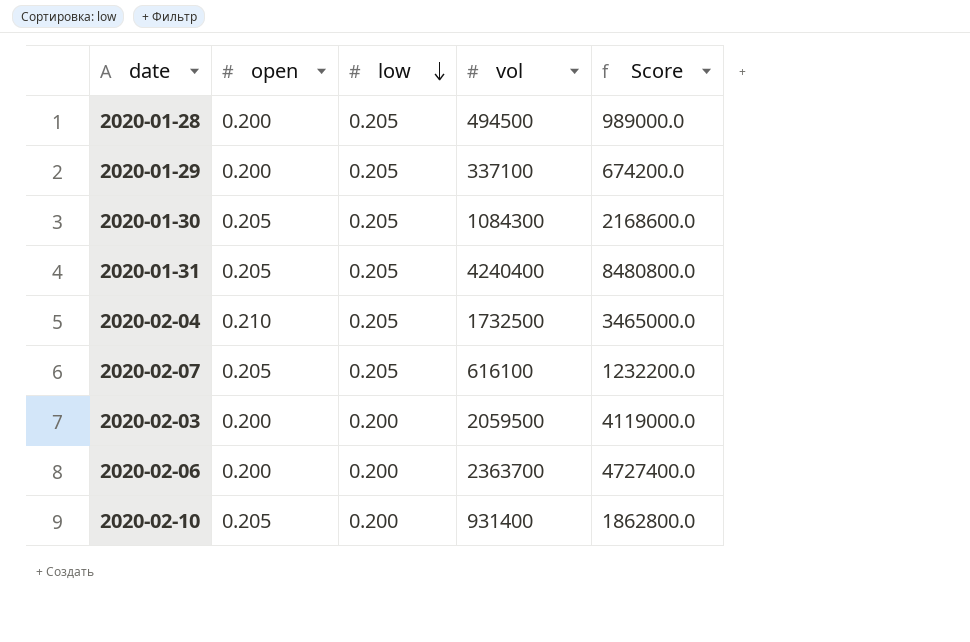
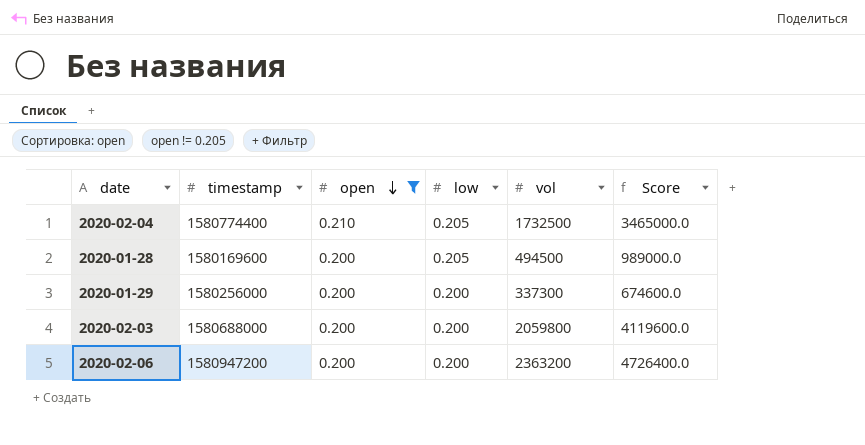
filter: none -> open != 0.205
row order: low descending -> open descending
column timestamp | position: none -> 2
2020-01-29 | low: 0.205 -> 0.200
2020-01-29 | vol: 337100 -> 337300
2020-01-29 | Score: 674200.0 -> 674600.0
2020-02-03 | vol: 2059500 -> 2059800
2020-02-03 | Score: 4119000.0 -> 4119600.0
2020-02-06 | vol: 2363700 -> 2363200
2020-02-06 | Score: 4727400.0 -> 4726400.0

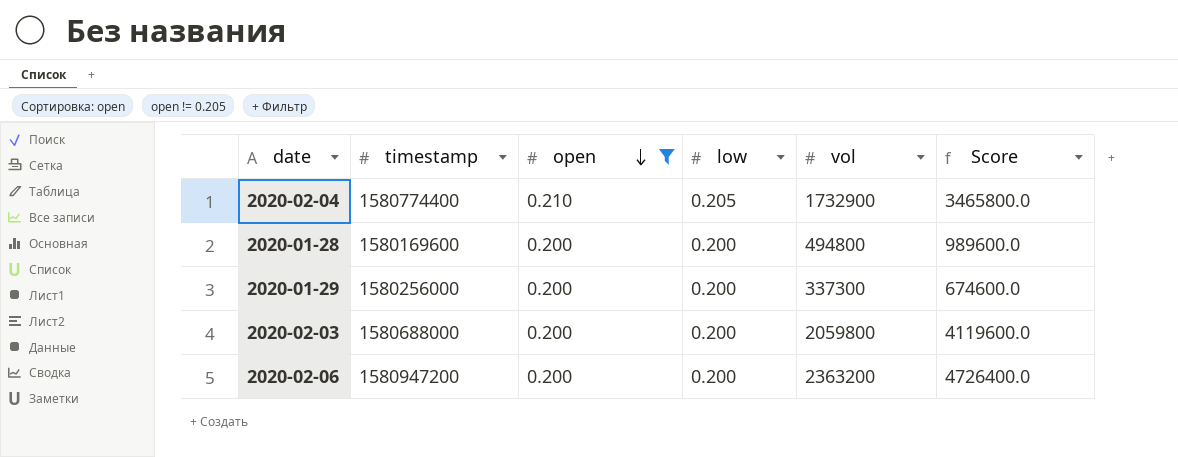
2020-02-04 | vol: 1732500 -> 1732900
2020-02-04 | Score: 3465000.0 -> 3465800.0
2020-01-28 | low: 0.205 -> 0.200
2020-01-28 | vol: 494500 -> 494800
2020-01-28 | Score: 989000.0 -> 989600.0

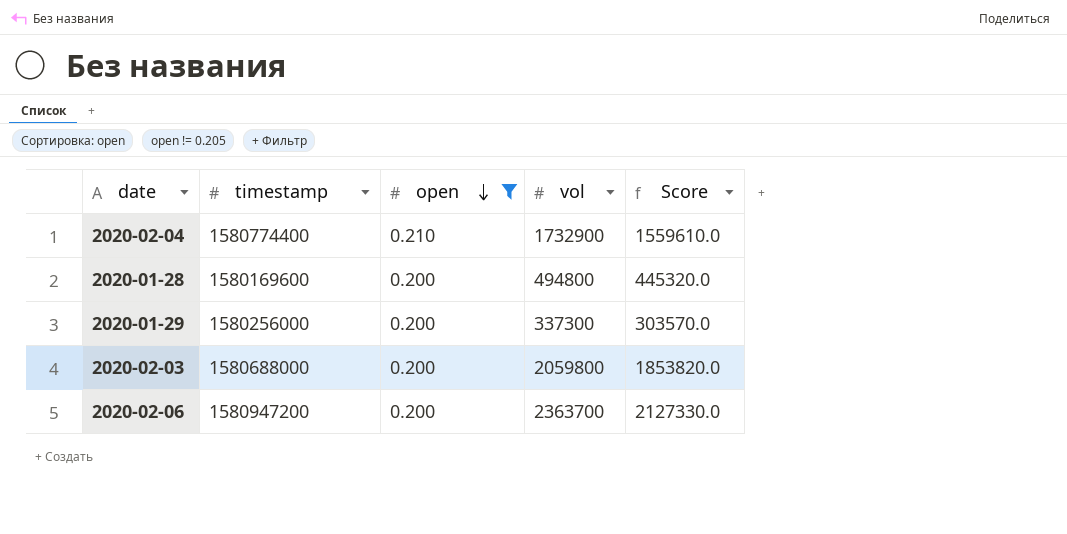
column low | position: 4 -> none
column Score | formula: [vol] * 2 -> [vol] * 0.9
2020-02-06 | vol: 2363200 -> 2363700

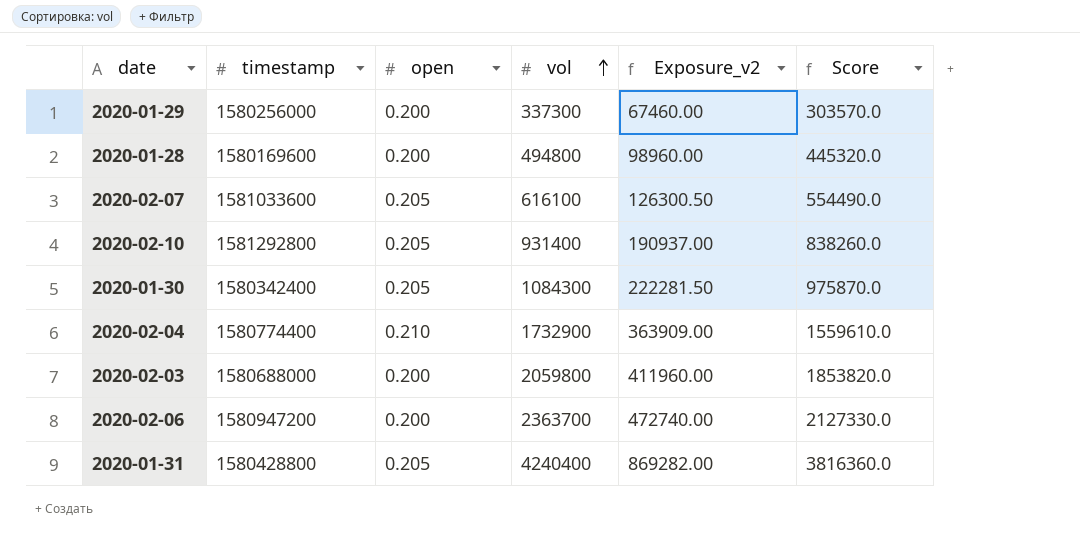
filter: open != 0.205 -> none
row order: open descending -> vol ascending
column Exposure_v2 | formula: none -> [open] * [vol]

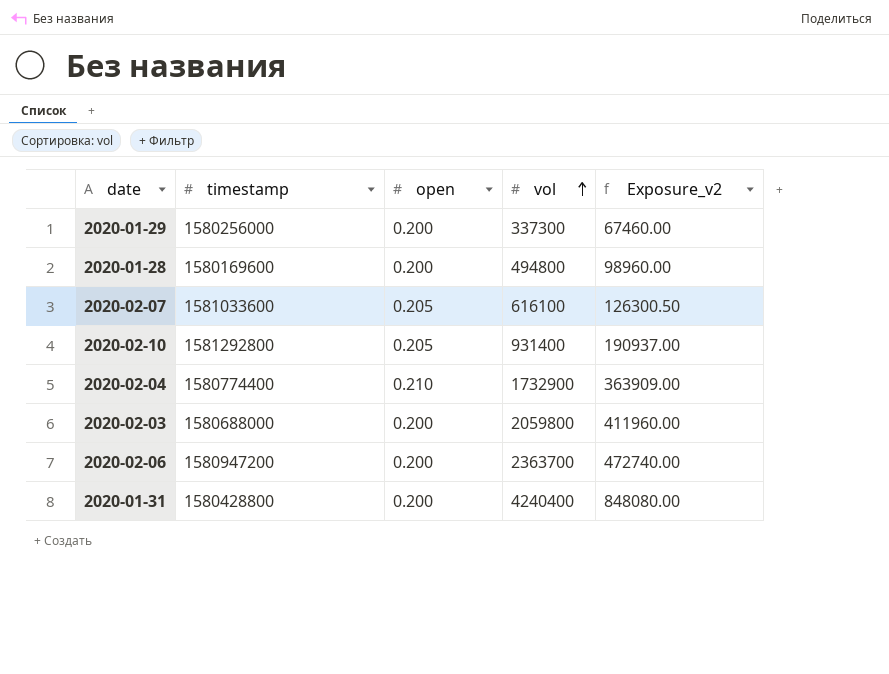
column Score | formula: [vol] * 0.9 -> none
row 2020-01-30: 1580342400 | 0.205 | 1084300 | 222281.50 | 975870.0 -> none
2020-01-31 | open: 0.205 -> 0.200
2020-01-31 | Exposure_v2: 869282.00 -> 848080.00

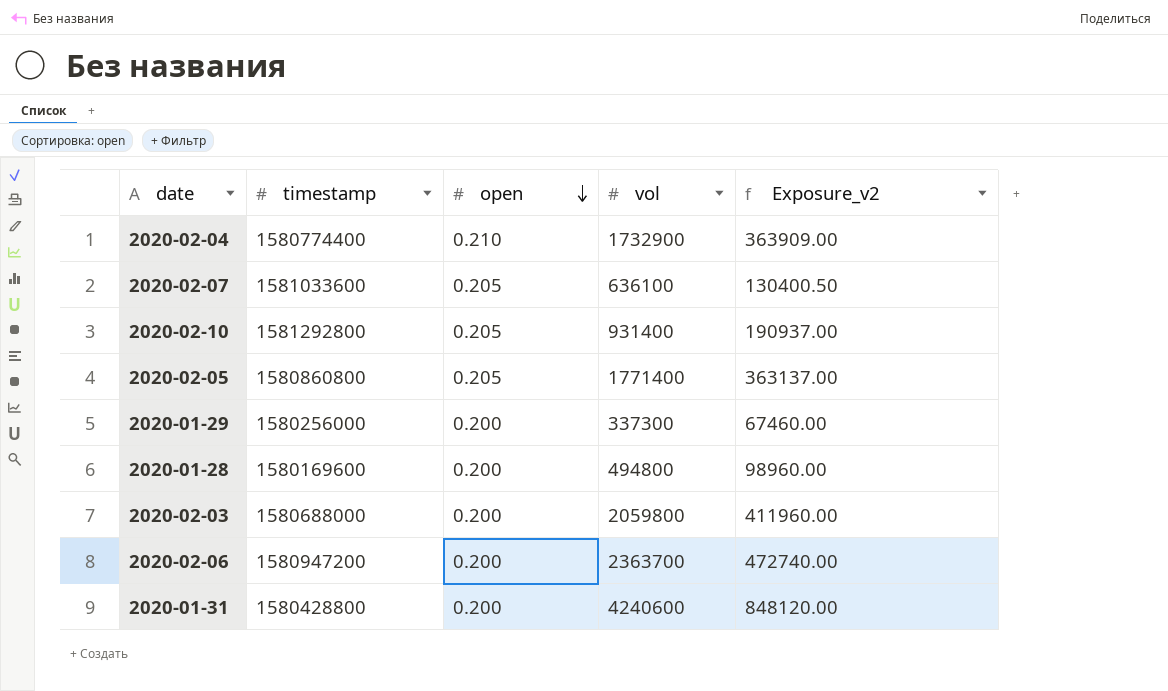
row order: vol ascending -> open descending
2020-02-07 | vol: 616100 -> 636100
2020-02-07 | Exposure_v2: 126300.50 -> 130400.50
row 2020-02-05: none -> 1580860800 | 0.205 | 1771400 | 363137.00
2020-01-31 | vol: 4240400 -> 4240600
2020-01-31 | Exposure_v2: 848080.00 -> 848120.00

